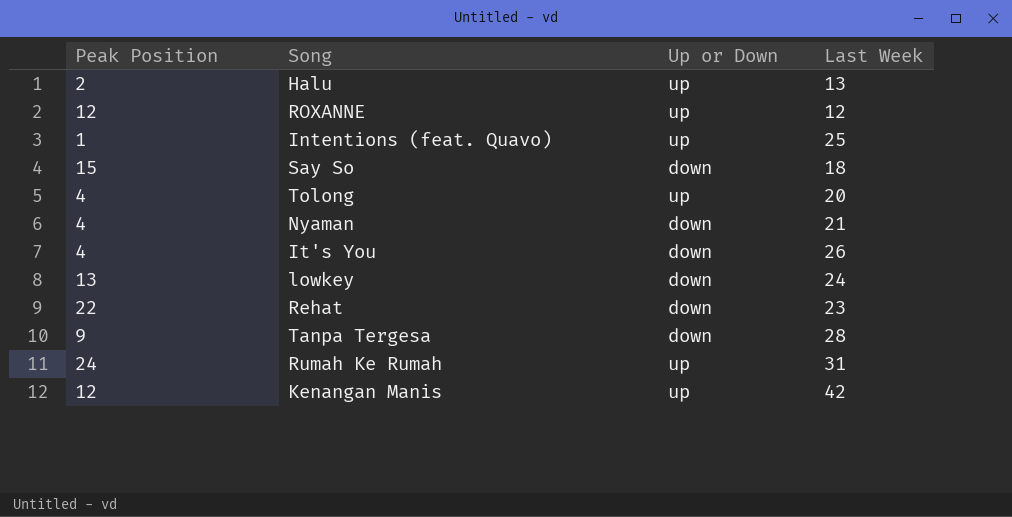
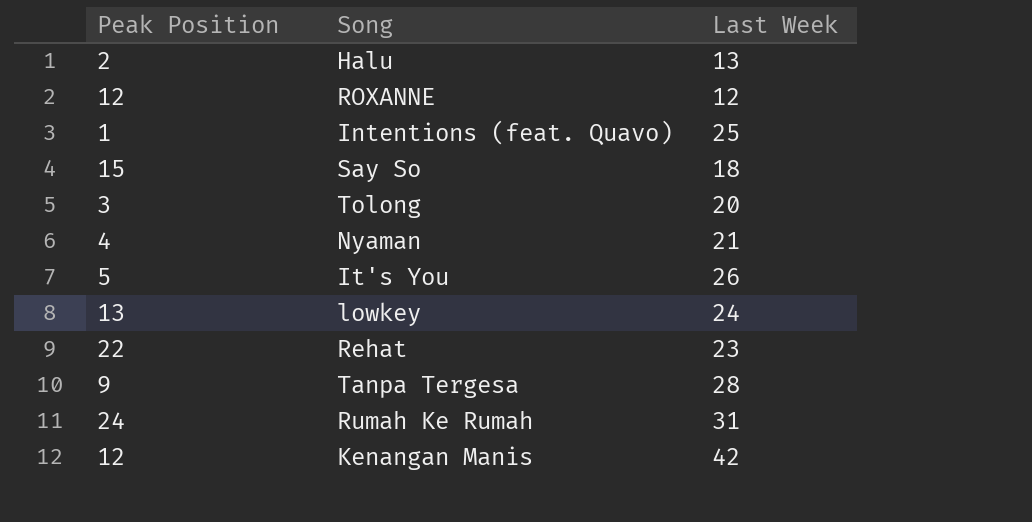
column Up or Down | position: 3 -> none
Tolong | Peak Position: 4 -> 3
It's You | Peak Position: 4 -> 5

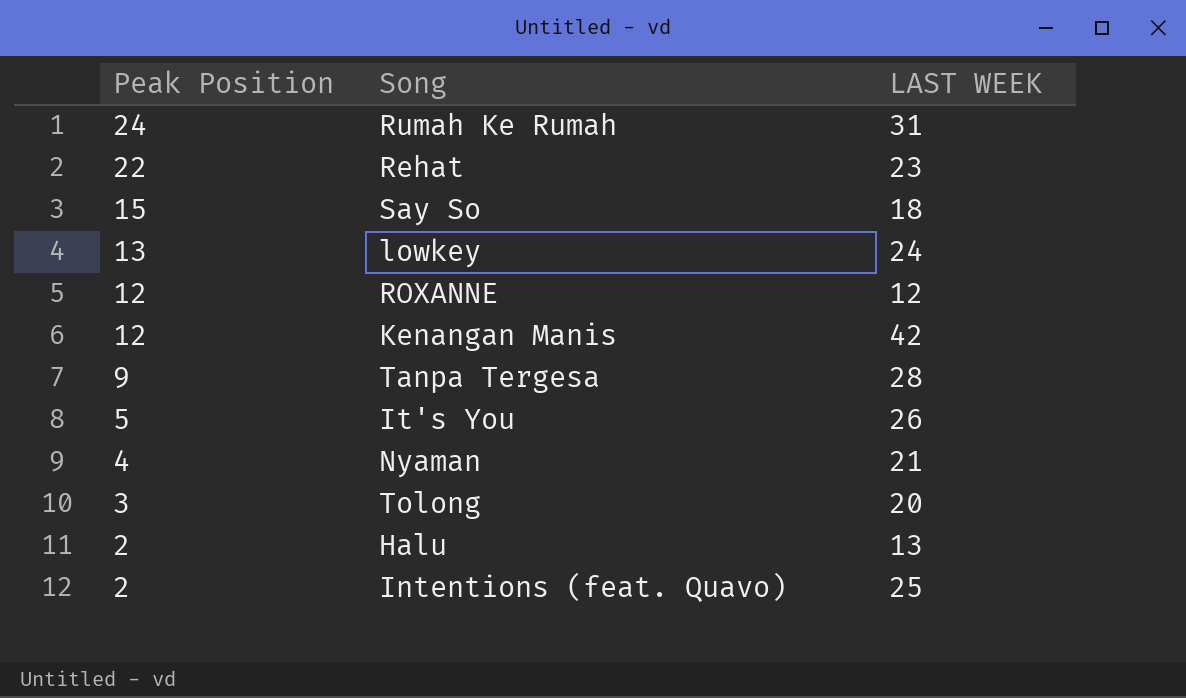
row order: none -> Peak Position descending
column name: Last Week -> LAST WEEK
Intentions (feat. Quavo) | Peak Position: 1 -> 2

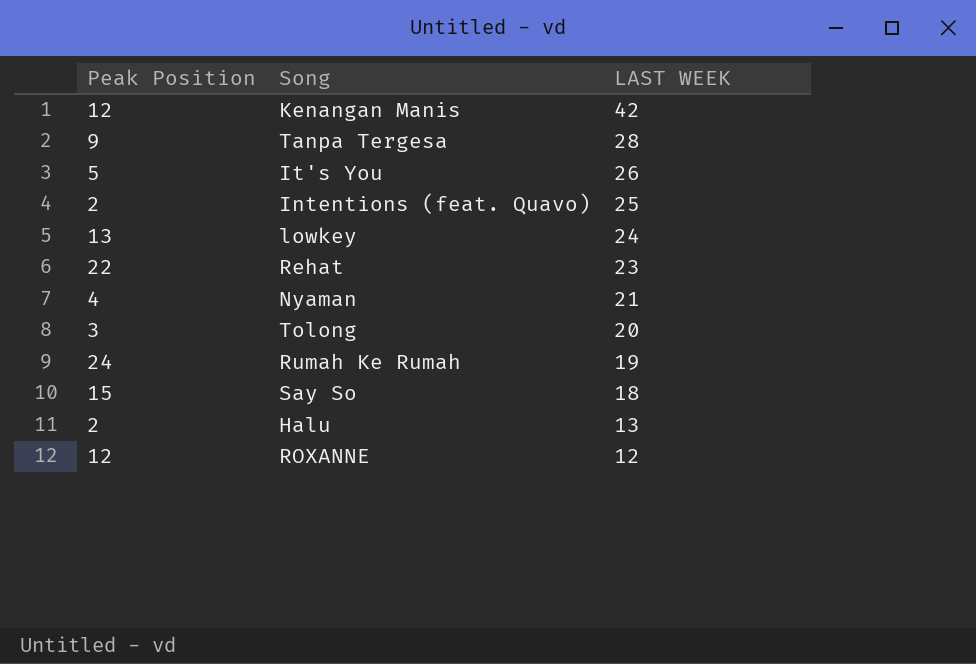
row order: Peak Position descending -> LAST WEEK descending
Rumah Ke Rumah | LAST WEEK: 31 -> 19

